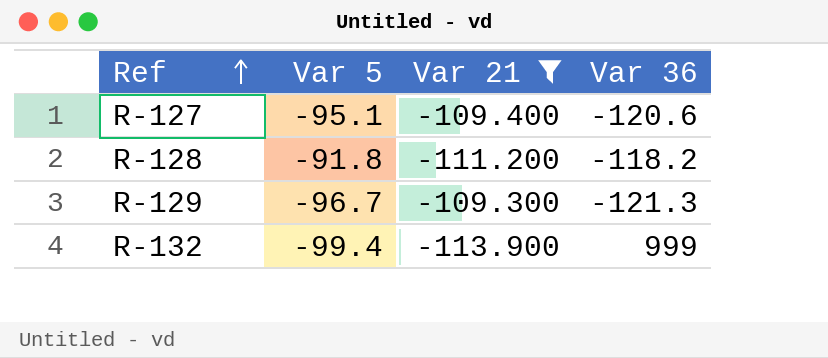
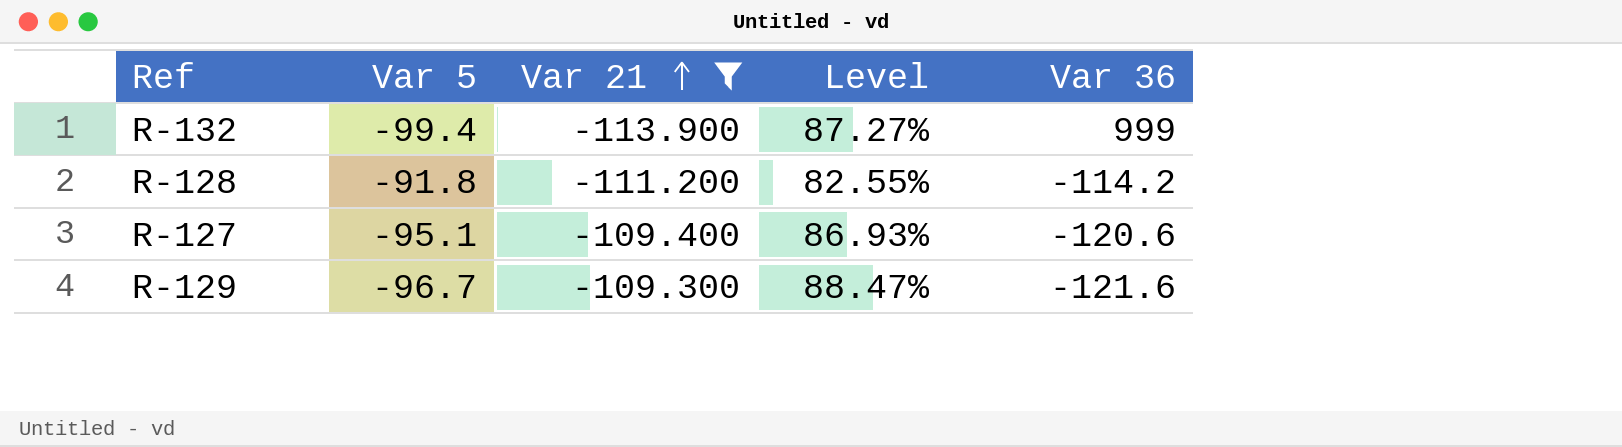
row order: Ref ascending -> Var 21 ascending
column Level | formula: none -> [Var 5] / [Var 21]
R-128 | Var 36: -118.2 -> -114.2
R-129 | Var 36: -121.3 -> -121.6

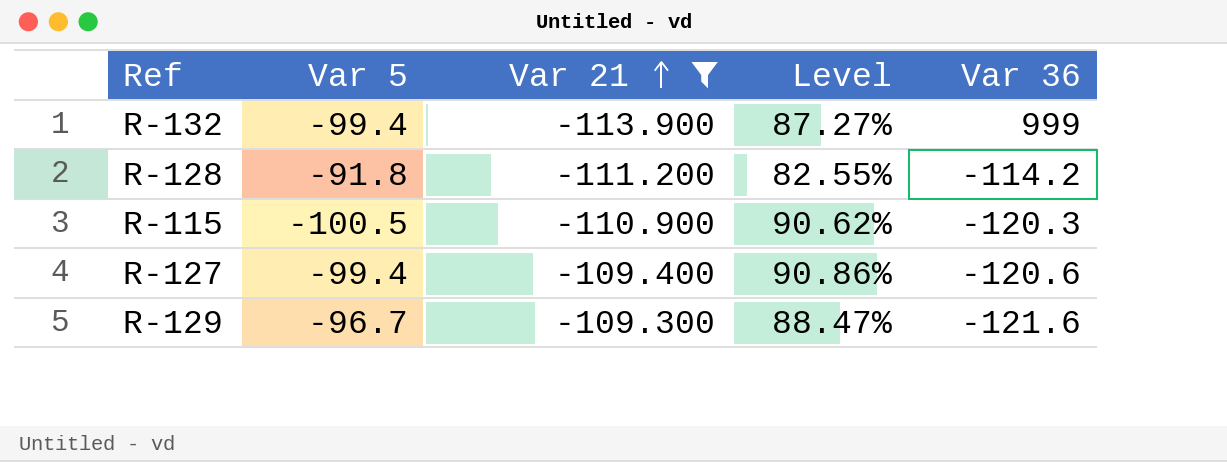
row R-115: none -> -100.5 | -110.900 | 90.62% | -120.3
R-127 | Var 5: -95.1 -> -99.4
R-127 | Level: 86.93% -> 90.86%

